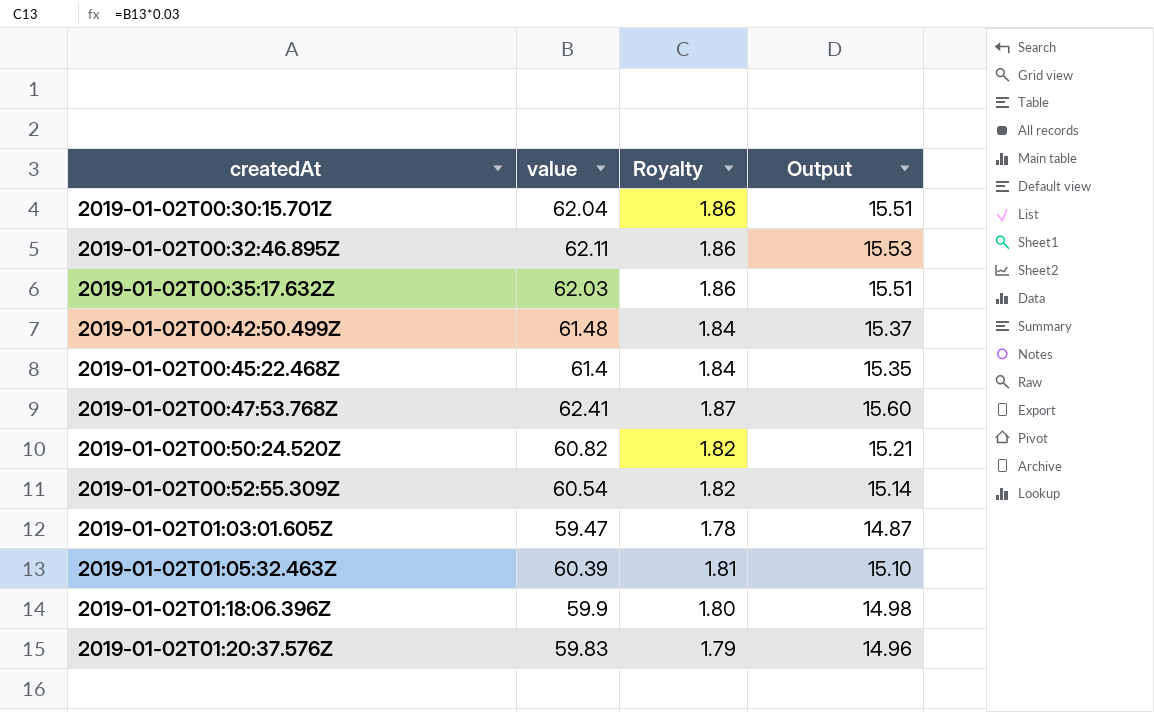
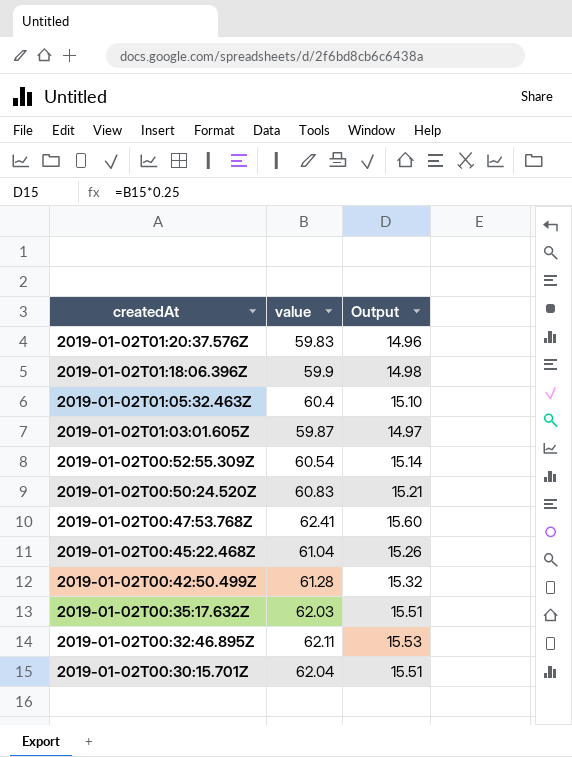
row order: createdAt ascending -> createdAt descending
column Royalty | formula: [value] * 0.03 -> none
2019-01-02T01:05:32.463Z | value: 60.39 -> 60.4
2019-01-02T01:03:01.605Z | value: 59.47 -> 59.87
2019-01-02T01:03:01.605Z | Output: 14.87 -> 14.97
2019-01-02T00:50:24.520Z | value: 60.82 -> 60.83
2019-01-02T00:45:22.468Z | value: 61.4 -> 61.04
2019-01-02T00:45:22.468Z | Output: 15.35 -> 15.26
2019-01-02T00:42:50.499Z | value: 61.48 -> 61.28
2019-01-02T00:42:50.499Z | Output: 15.37 -> 15.32

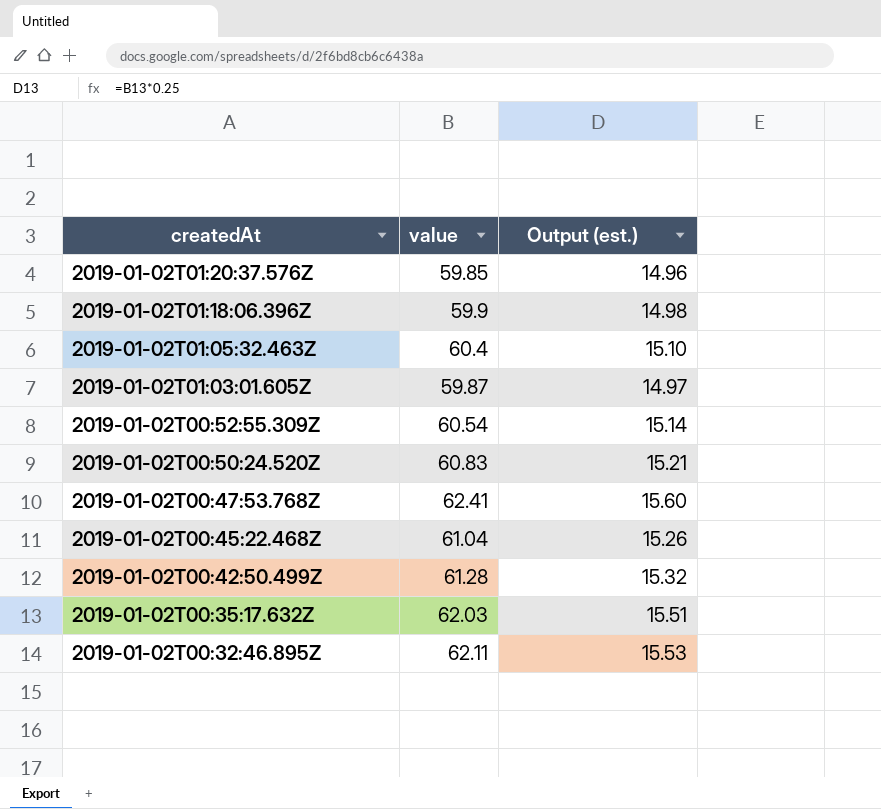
column name: Output -> Output (est.)
row 2019-01-02T00:30:15.701Z: 62.04 | 15.51 -> none
2019-01-02T01:20:37.576Z | value: 59.83 -> 59.85

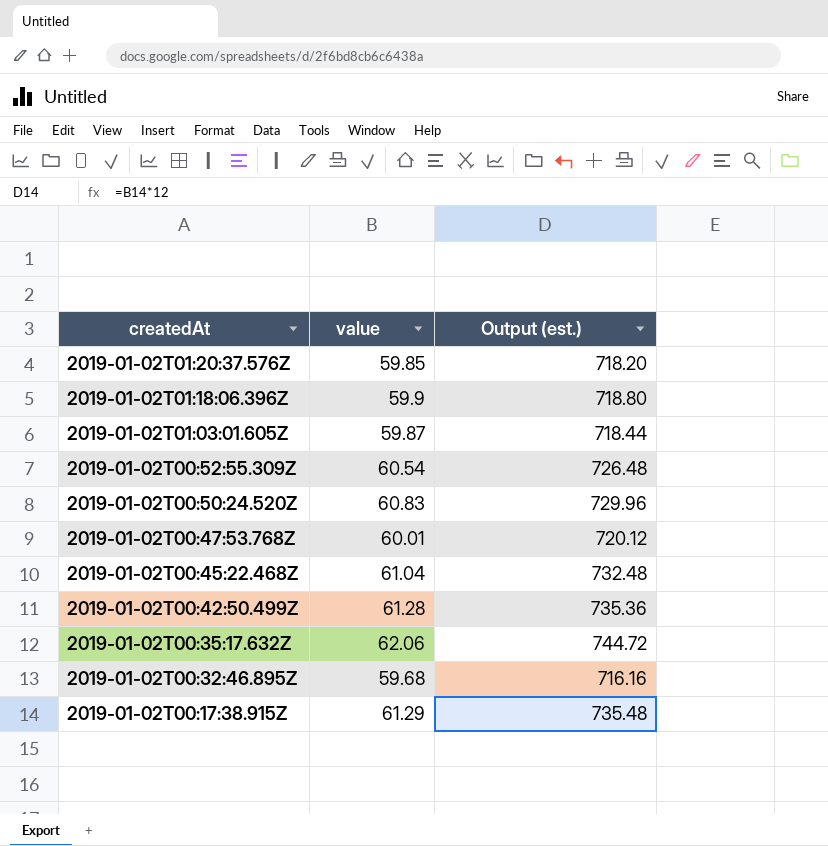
column Output (est.) | formula: [value] * 0.25 -> [value] * 12
row 2019-01-02T01:05:32.463Z: 60.4 | 15.10 -> none
2019-01-02T00:47:53.768Z | value: 62.41 -> 60.01
2019-01-02T00:35:17.632Z | value: 62.03 -> 62.06
2019-01-02T00:32:46.895Z | value: 62.11 -> 59.68
row 2019-01-02T00:17:38.915Z: none -> 61.29 | 735.48

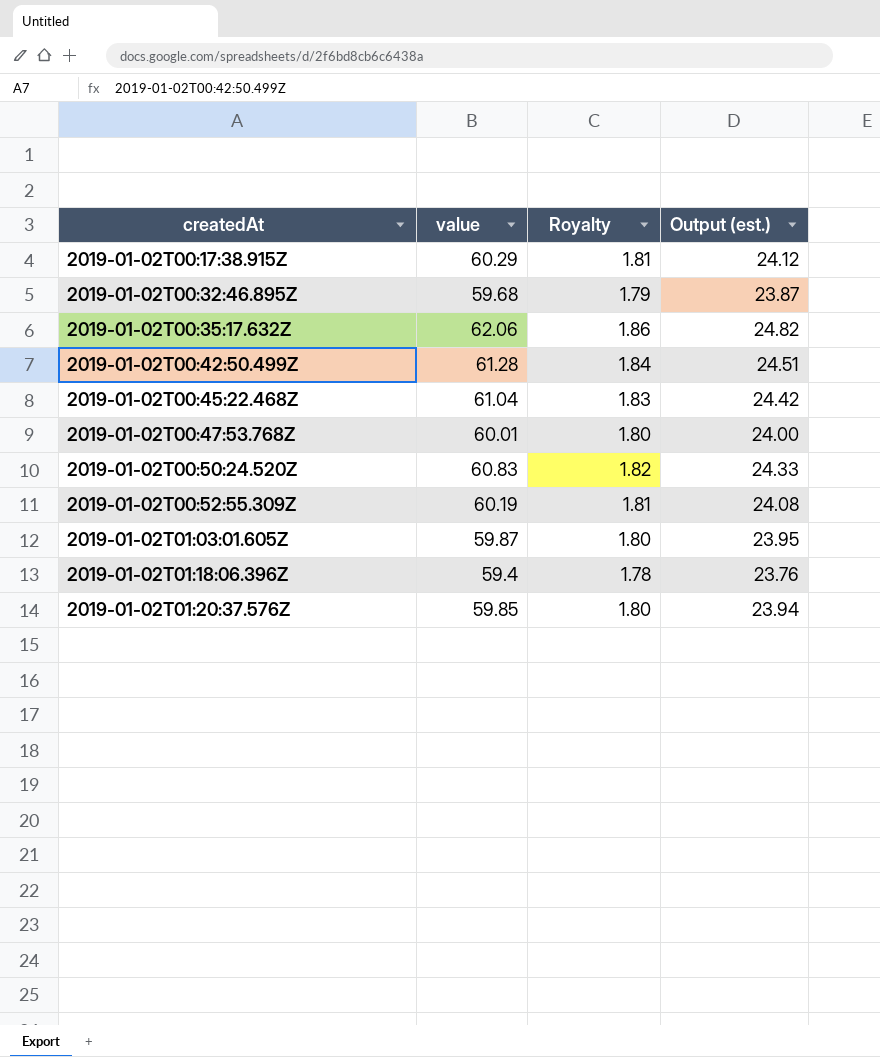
row order: createdAt descending -> createdAt ascending
column Royalty | formula: none -> [value] * 0.03
column Output (est.) | formula: [value] * 12 -> [value] * 0.4
2019-01-02T00:17:38.915Z | value: 61.29 -> 60.29
2019-01-02T00:52:55.309Z | value: 60.54 -> 60.19
2019-01-02T01:18:06.396Z | value: 59.9 -> 59.4

